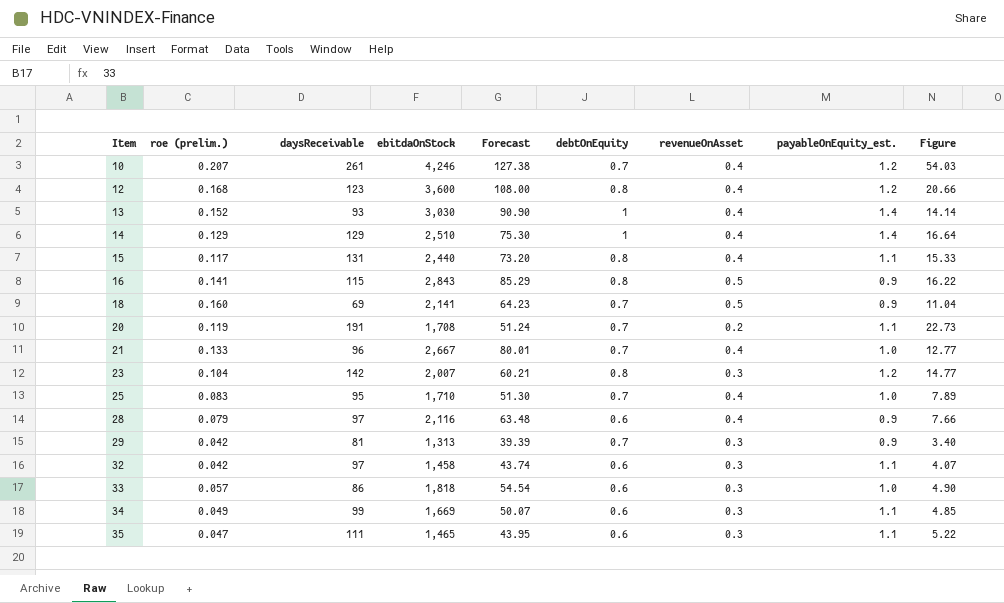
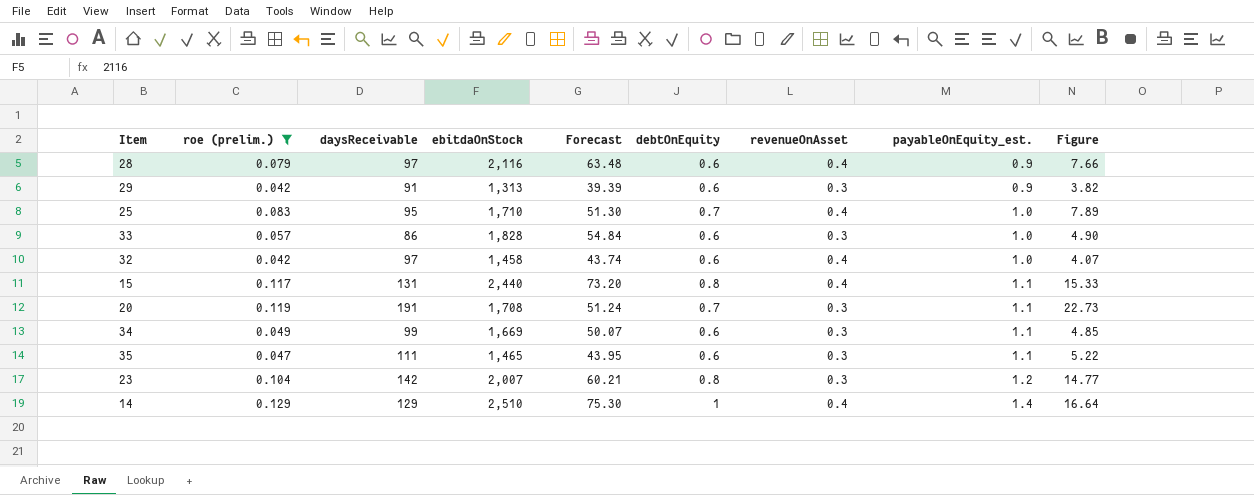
filter: none -> roe (prelim.) <= 0.129
row order: Item ascending -> payableOnEquity_est. ascending
29 | daysReceivable: 81 -> 91
29 | debtOnEquity: 0.7 -> 0.6
29 | Figure: 3.40 -> 3.82
33 | ebitdaOnStock: 1,818 -> 1,828
33 | Forecast: 54.54 -> 54.84
32 | revenueOnAsset: 0.3 -> 0.4
32 | payableOnEquity_est.: 1.1 -> 1.0
20 | revenueOnAsset: 0.2 -> 0.3

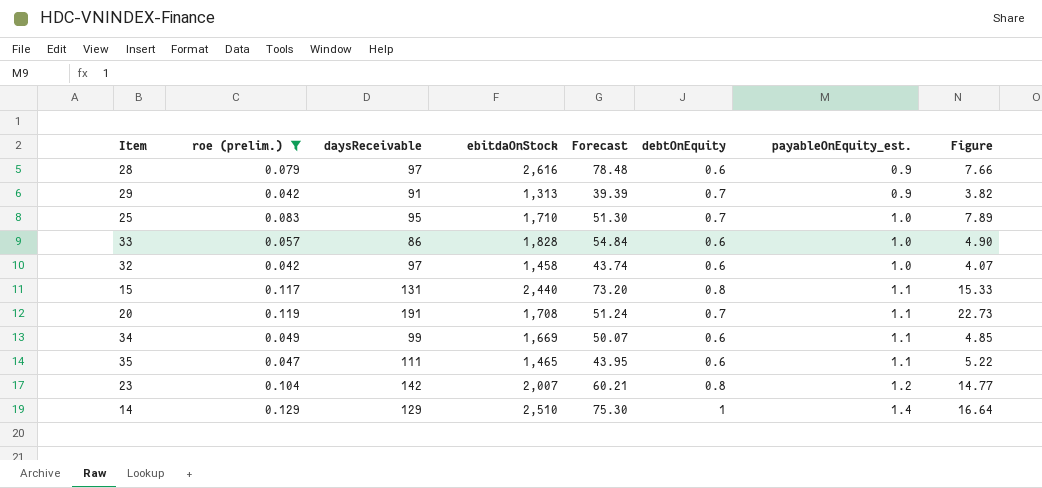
column revenueOnAsset | position: 7 -> none
28 | ebitdaOnStock: 2,116 -> 2,616
28 | Forecast: 63.48 -> 78.48
29 | debtOnEquity: 0.6 -> 0.7

